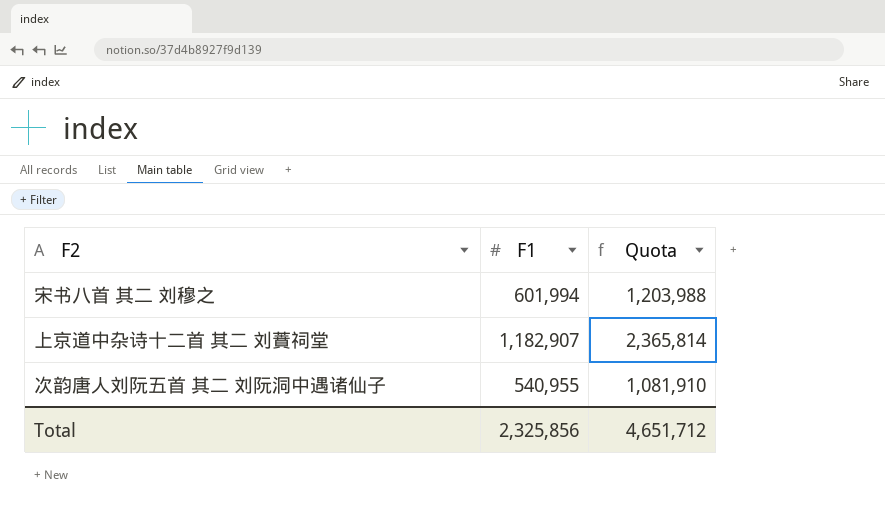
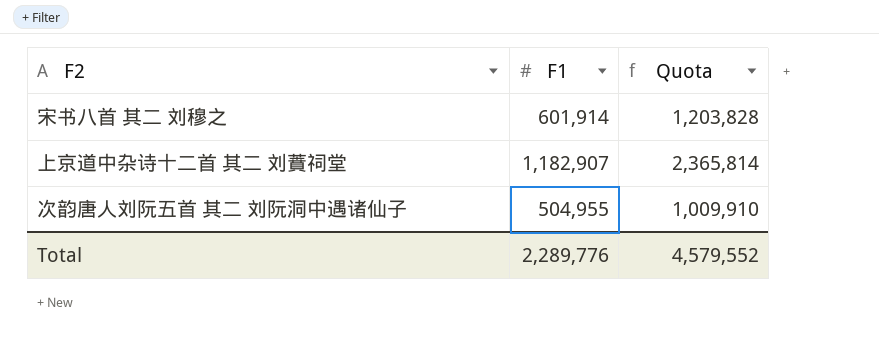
宋书八首 其二 刘穆之 | F1: 601,994 -> 601,914
宋书八首 其二 刘穆之 | Quota: 1,203,988 -> 1,203,828
次韵唐人刘阮五首 其二 刘阮洞中遇诸仙子 | F1: 540,955 -> 504,955
次韵唐人刘阮五首 其二 刘阮洞中遇诸仙子 | Quota: 1,081,910 -> 1,009,910
Total | F1: 2,325,856 -> 2,289,776
Total | Quota: 4,651,712 -> 4,579,552

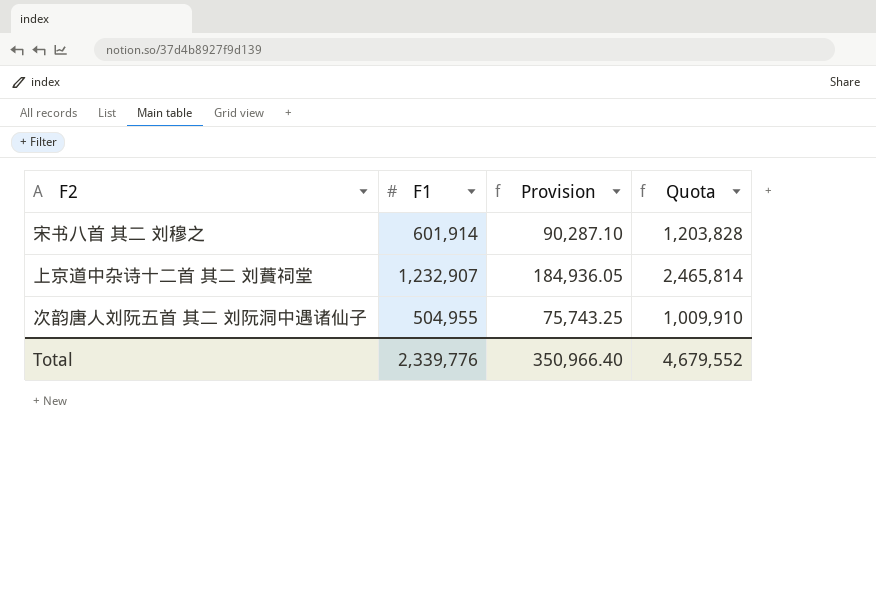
column Provision | formula: none -> [F1] * 0.15
上京道中杂诗十二首 其二 刘蕡祠堂 | F1: 1,182,907 -> 1,232,907
上京道中杂诗十二首 其二 刘蕡祠堂 | Quota: 2,365,814 -> 2,465,814
Total | F1: 2,289,776 -> 2,339,776
Total | Quota: 4,579,552 -> 4,679,552

